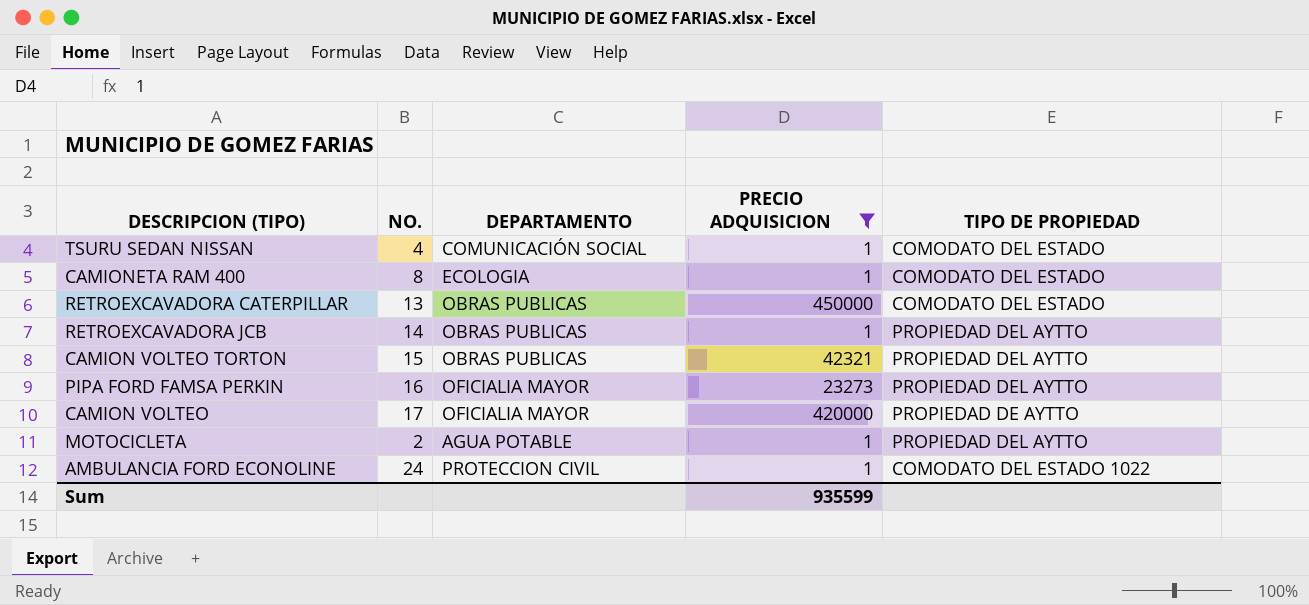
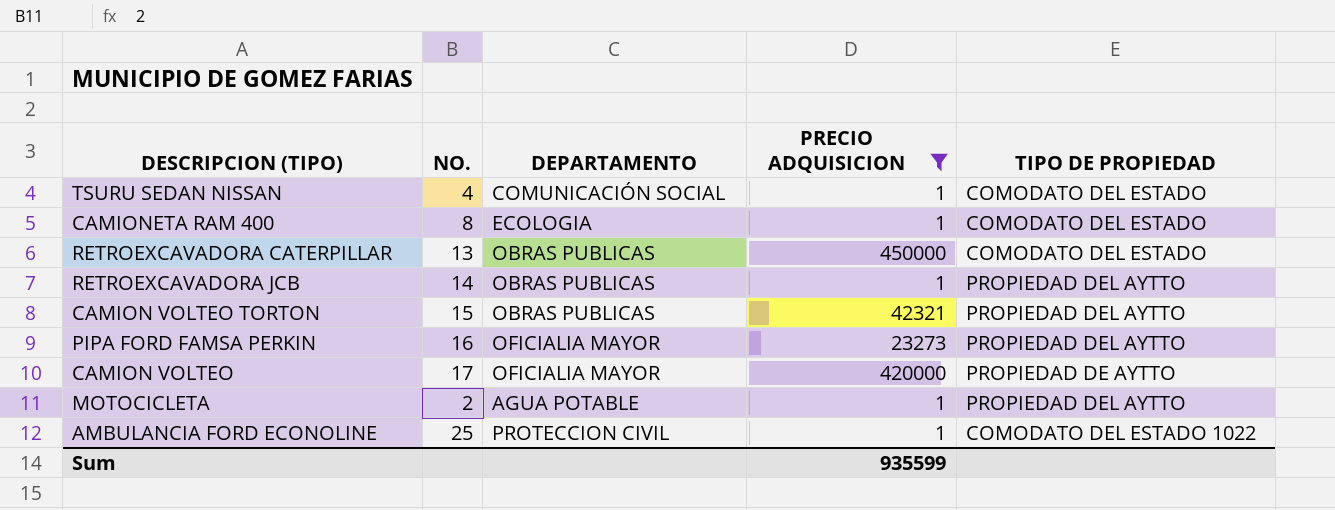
AMBULANCIA FORD ECONOLINE | NO.: 24 -> 25

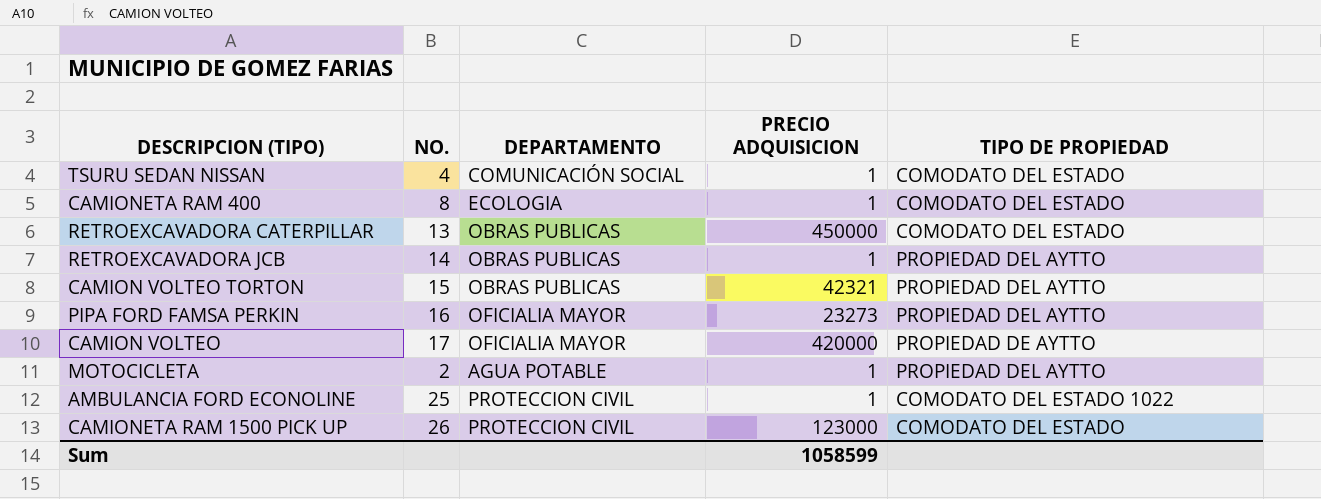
filter: PRECIO ADQUISICION != 123000 -> none
Sum | PRECIO ADQUISICION: 935599 -> 1058599

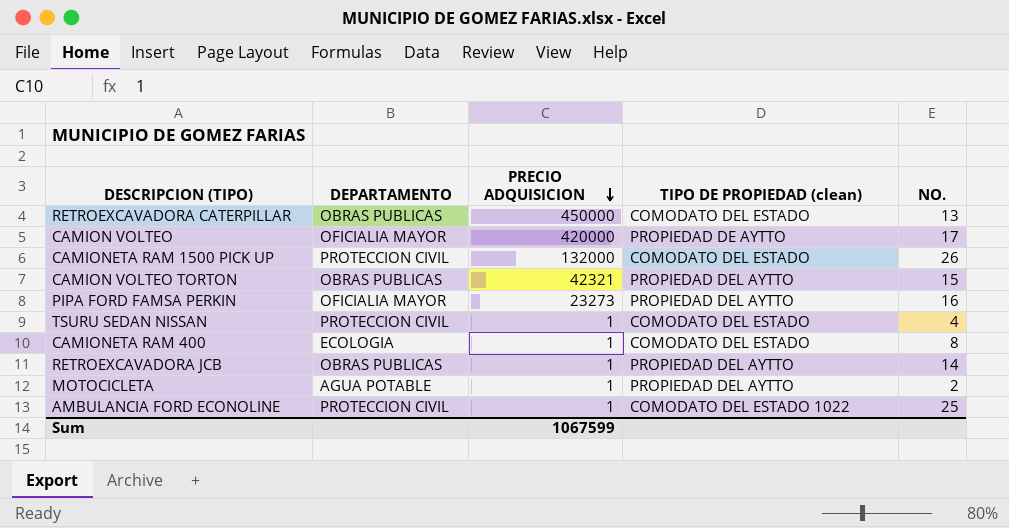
row order: none -> PRECIO ADQUISICION descending
column name: TIPO DE PROPIEDAD -> TIPO DE PROPIEDAD (clean)
column NO. | position: 2 -> 5
CAMIONETA RAM 1500 PICK UP | PRECIO ADQUISICION: 123000 -> 132000
TSURU SEDAN NISSAN | DEPARTAMENTO: COMUNICACIÓN SOCIAL -> PROTECCION CIVIL
Sum | PRECIO ADQUISICION: 1058599 -> 1067599

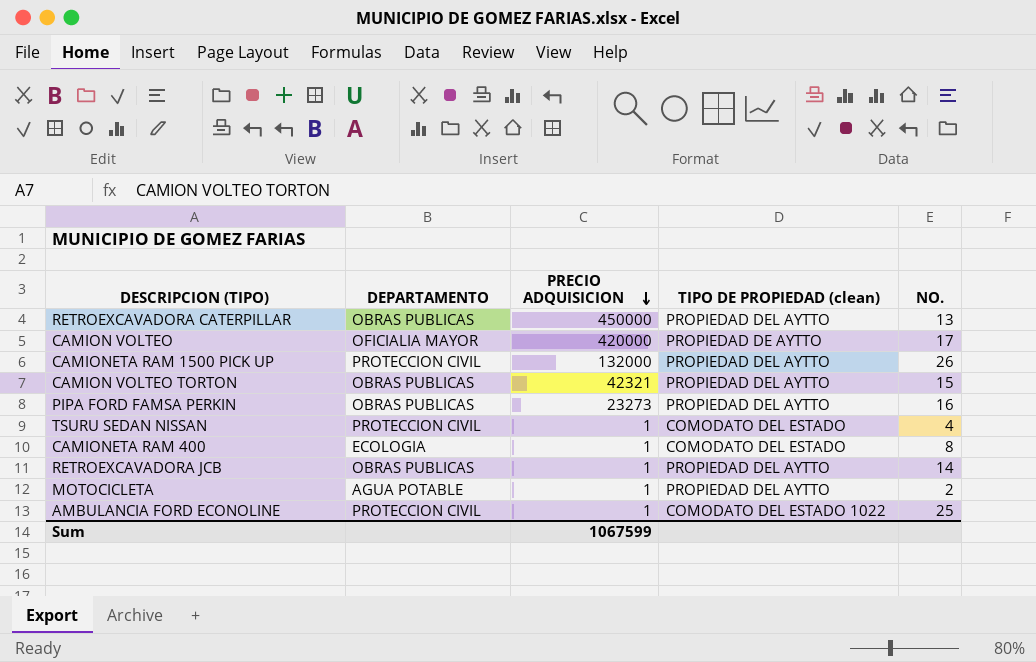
RETROEXCAVADORA CATERPILLAR | TIPO DE PROPIEDAD (clean): COMODATO DEL ESTADO -> PROPIEDAD DEL AYTTO
CAMIONETA RAM 1500 PICK UP | TIPO DE PROPIEDAD (clean): COMODATO DEL ESTADO -> PROPIEDAD DEL AYTTO
PIPA FORD FAMSA PERKIN | DEPARTAMENTO: OFICIALIA MAYOR -> OBRAS PUBLICAS

